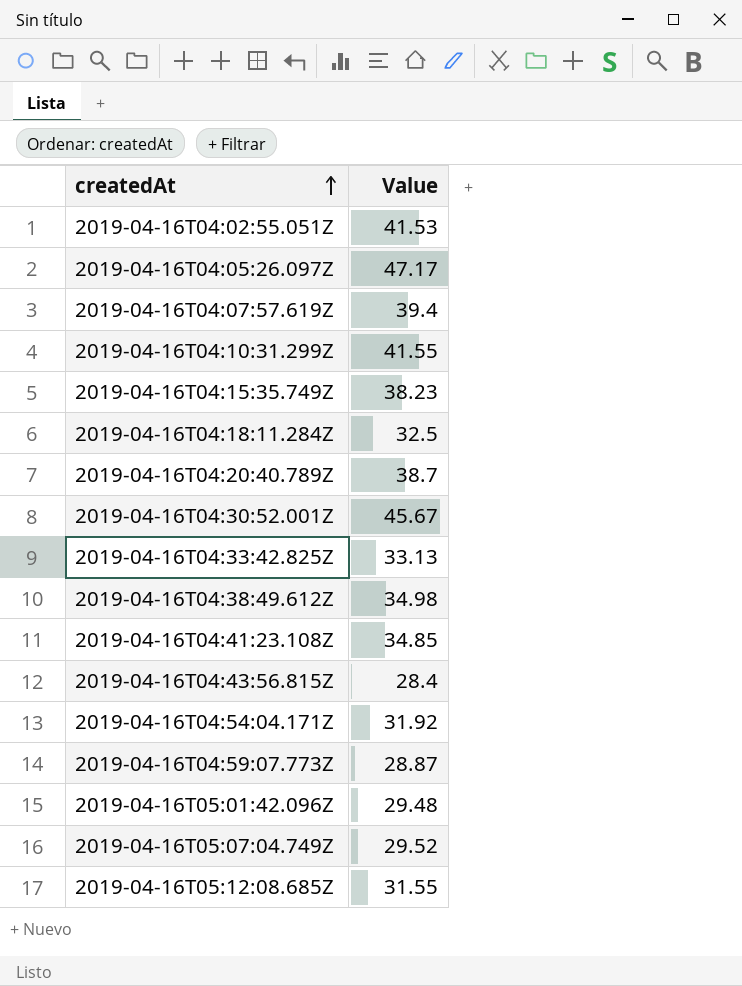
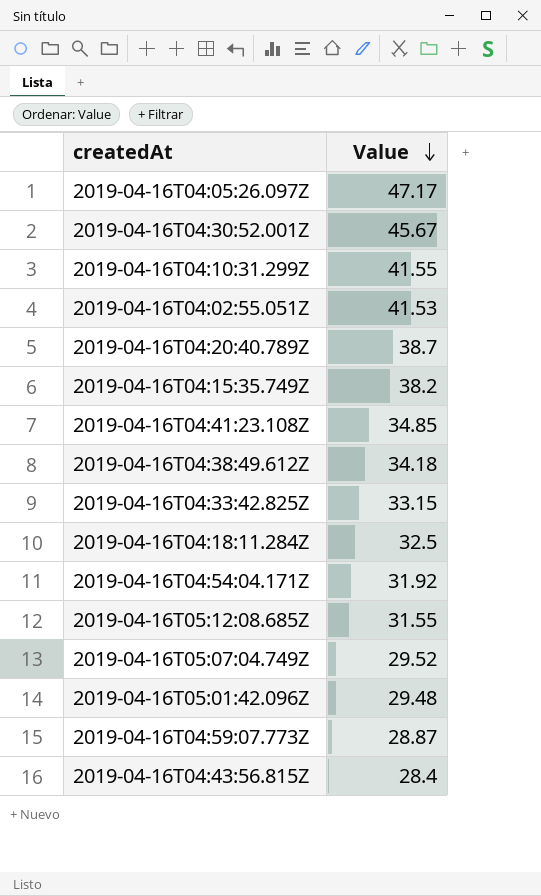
row order: createdAt ascending -> Value descending
row 2019-04-16T04:07:57.619Z: 39.4 -> none
2019-04-16T04:15:35.749Z | Value: 38.23 -> 38.2
2019-04-16T04:38:49.612Z | Value: 34.98 -> 34.18
2019-04-16T04:33:42.825Z | Value: 33.13 -> 33.15

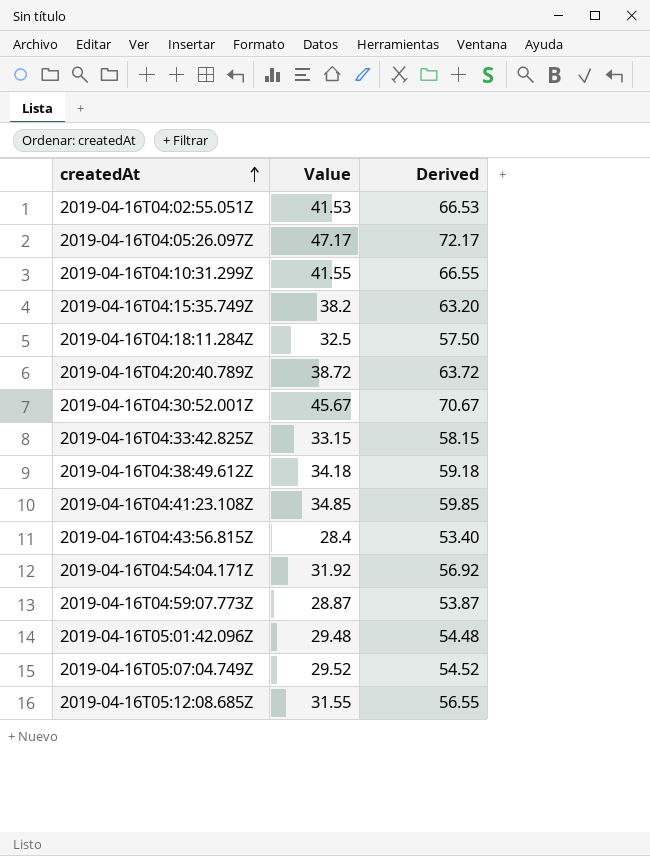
row order: Value descending -> createdAt ascending
column Derived | formula: none -> [Value] + 25
2019-04-16T04:20:40.789Z | Value: 38.7 -> 38.72

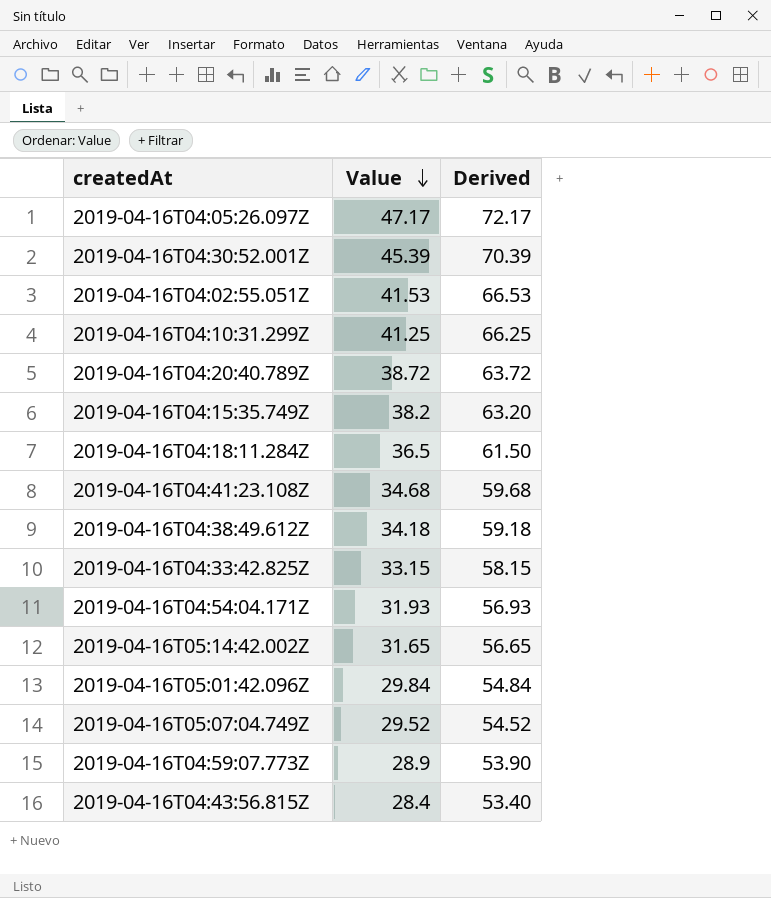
row order: createdAt ascending -> Value descending
row 2019-04-16T05:12:08.685Z: 31.55 | 56.55 -> none
2019-04-16T04:30:52.001Z | Value: 45.67 -> 45.39
2019-04-16T04:30:52.001Z | Derived: 70.67 -> 70.39
2019-04-16T04:10:31.299Z | Value: 41.55 -> 41.25
2019-04-16T04:10:31.299Z | Derived: 66.55 -> 66.25
2019-04-16T04:18:11.284Z | Value: 32.5 -> 36.5
2019-04-16T04:18:11.284Z | Derived: 57.50 -> 61.50
2019-04-16T04:41:23.108Z | Value: 34.85 -> 34.68
2019-04-16T04:41:23.108Z | Derived: 59.85 -> 59.68
2019-04-16T04:54:04.171Z | Value: 31.92 -> 31.93
2019-04-16T04:54:04.171Z | Derived: 56.92 -> 56.93
row 2019-04-16T05:14:42.002Z: none -> 31.65 | 56.65
2019-04-16T05:01:42.096Z | Value: 29.48 -> 29.84
2019-04-16T05:01:42.096Z | Derived: 54.48 -> 54.84
2019-04-16T04:59:07.773Z | Value: 28.87 -> 28.9
2019-04-16T04:59:07.773Z | Derived: 53.87 -> 53.90

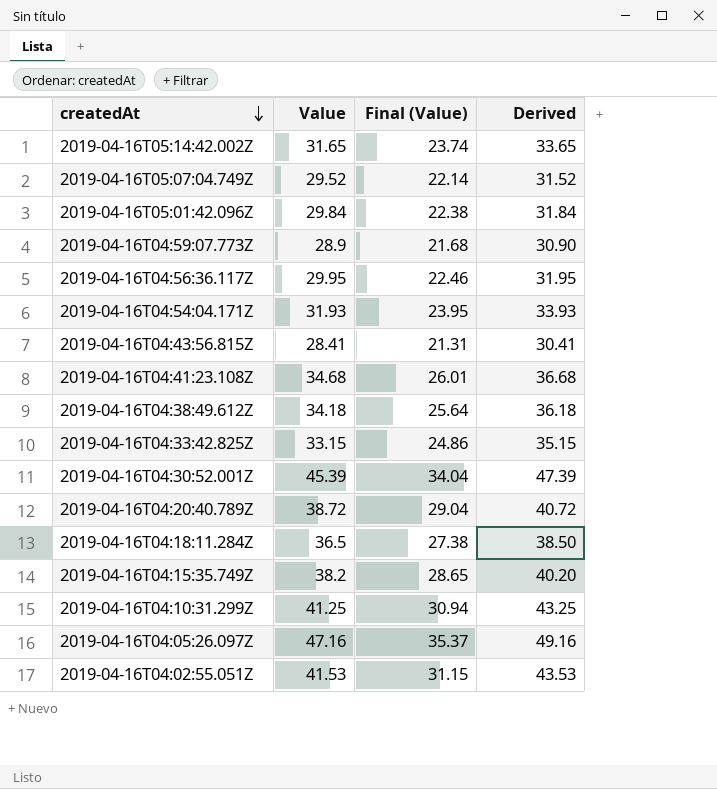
row order: Value descending -> createdAt descending
column Final (Value) | formula: none -> [Value] * 0.75
column Derived | formula: [Value] + 25 -> [Value] + 2
row 2019-04-16T04:56:36.117Z: none -> 29.95 | 22.46 | 31.95
2019-04-16T04:43:56.815Z | Value: 28.4 -> 28.41
2019-04-16T04:05:26.097Z | Value: 47.17 -> 47.16

